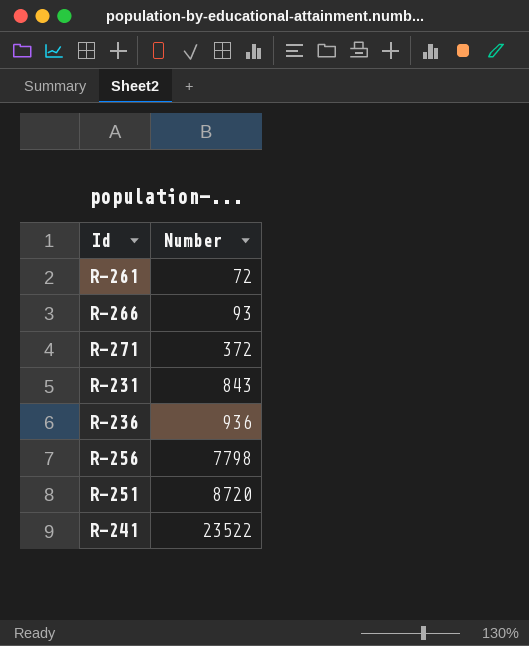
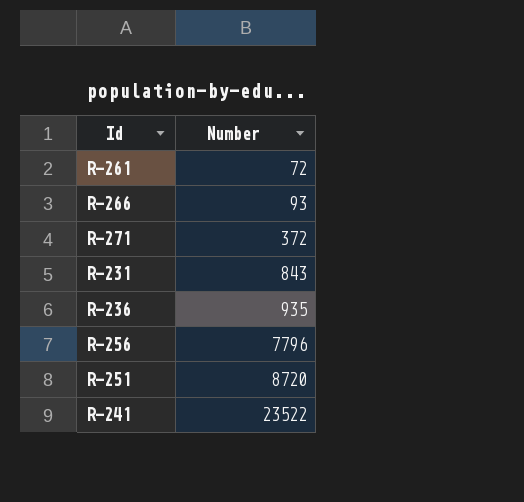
R-236 | Number: 936 -> 935
R-256 | Number: 7798 -> 7796

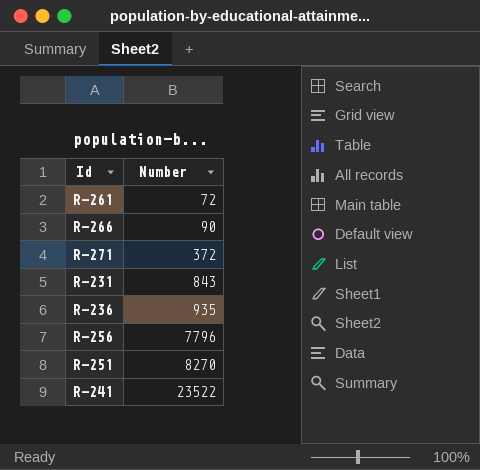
R-266 | Number: 93 -> 90
R-251 | Number: 8720 -> 8270

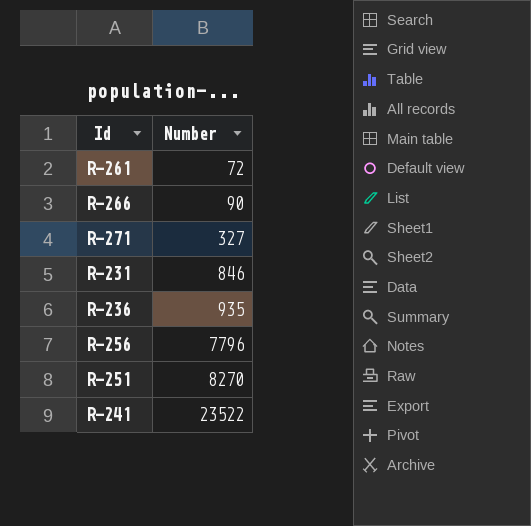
R-271 | Number: 372 -> 327
R-231 | Number: 843 -> 846

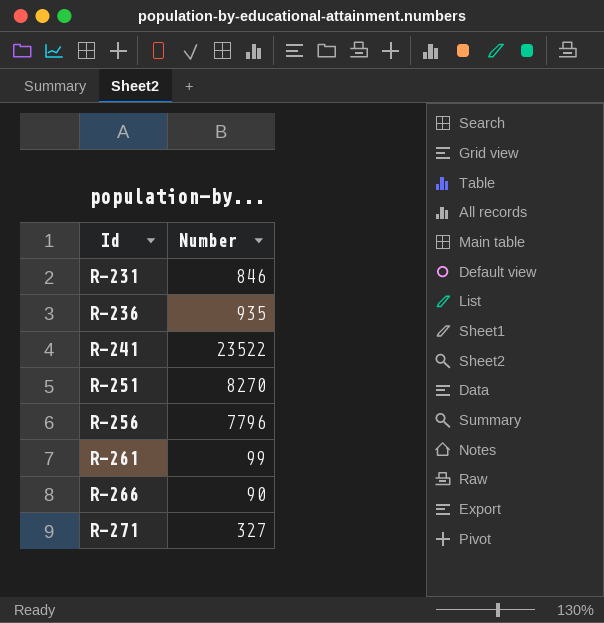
row order: Number ascending -> Id ascending
R-261 | Number: 72 -> 99

